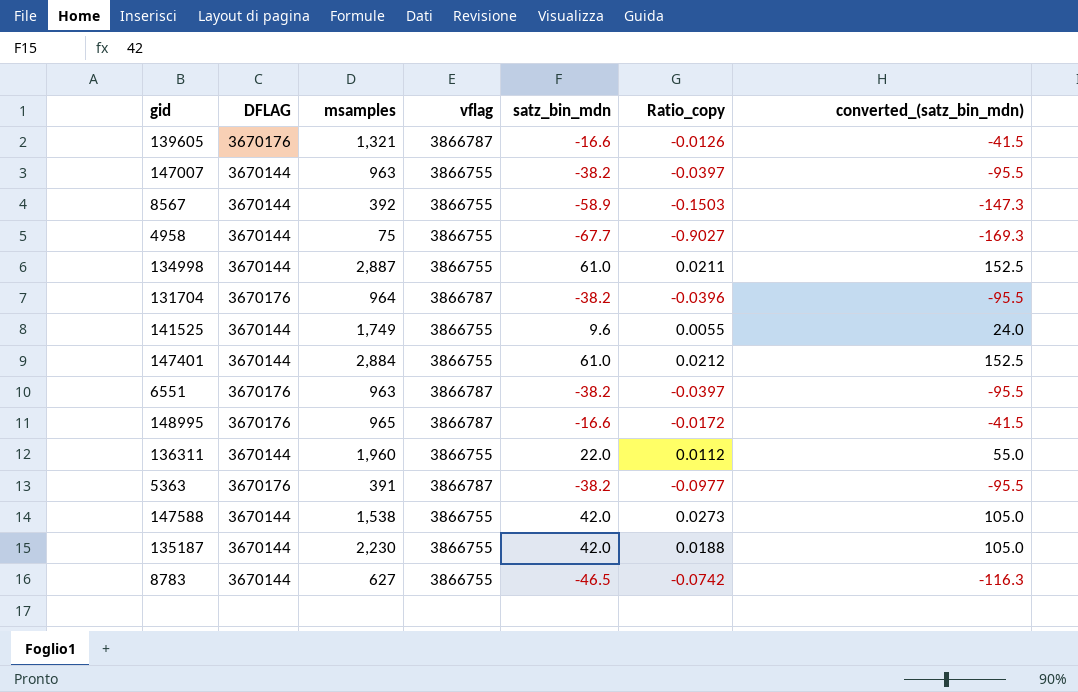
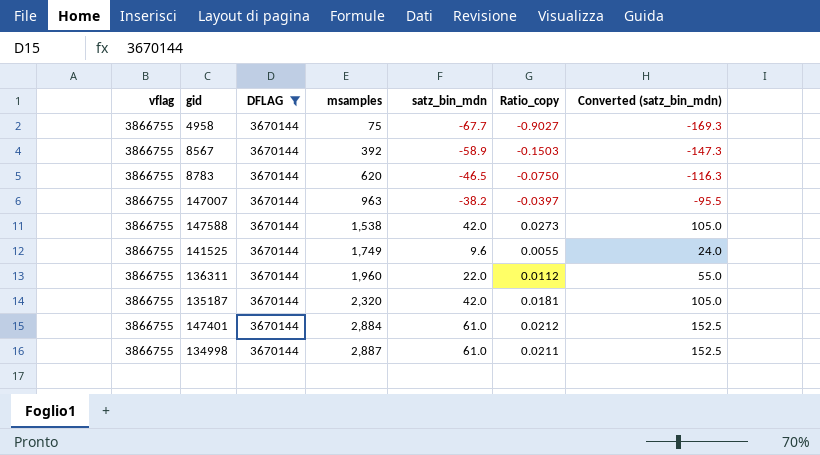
filter: none -> DFLAG = 3670144
row order: none -> msamples ascending
column vflag | position: 4 -> 1
column name: converted_(satz_bin_mdn) -> Converted (satz_bin_mdn)
8783 | msamples: 627 -> 620
8783 | Ratio_copy: -0.0742 -> -0.0750
135187 | msamples: 2,230 -> 2,320
135187 | Ratio_copy: 0.0188 -> 0.0181

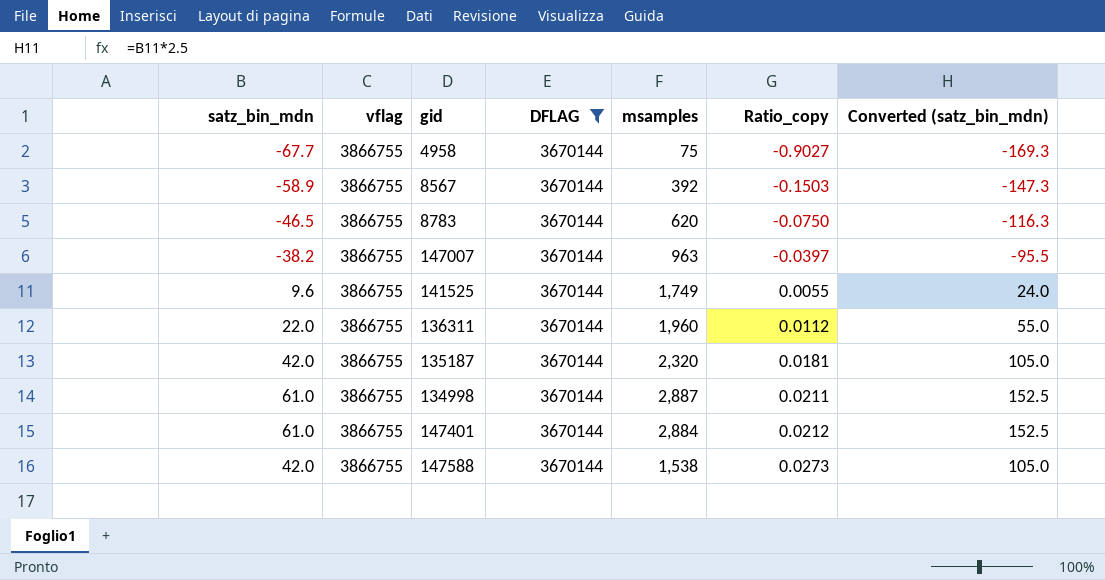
row order: msamples ascending -> Ratio_copy ascending
column satz_bin_mdn | position: 5 -> 1

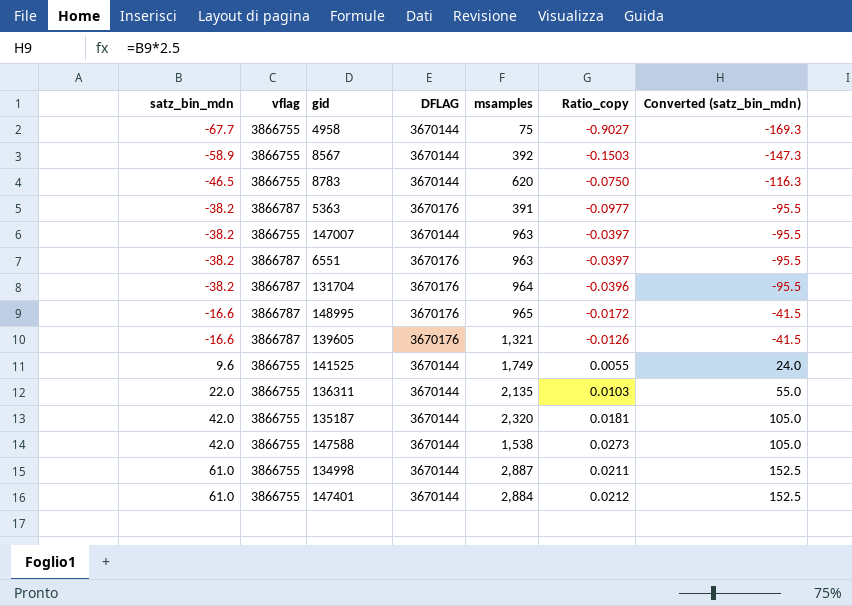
filter: DFLAG = 3670144 -> none
row order: Ratio_copy ascending -> satz_bin_mdn ascending
136311 | msamples: 1,960 -> 2,135
136311 | Ratio_copy: 0.0112 -> 0.0103

